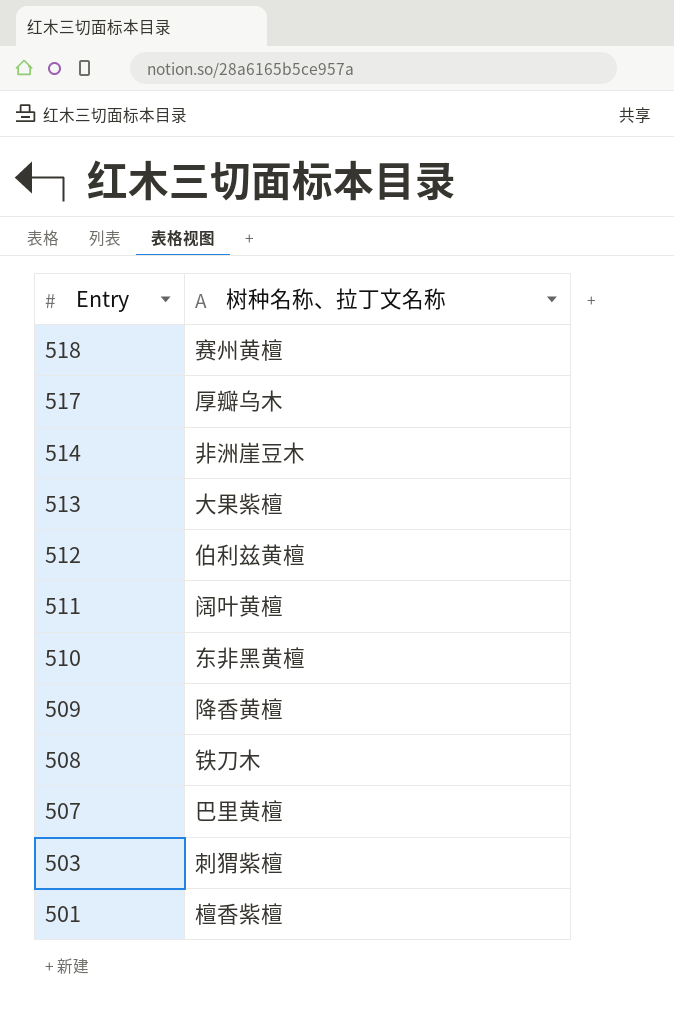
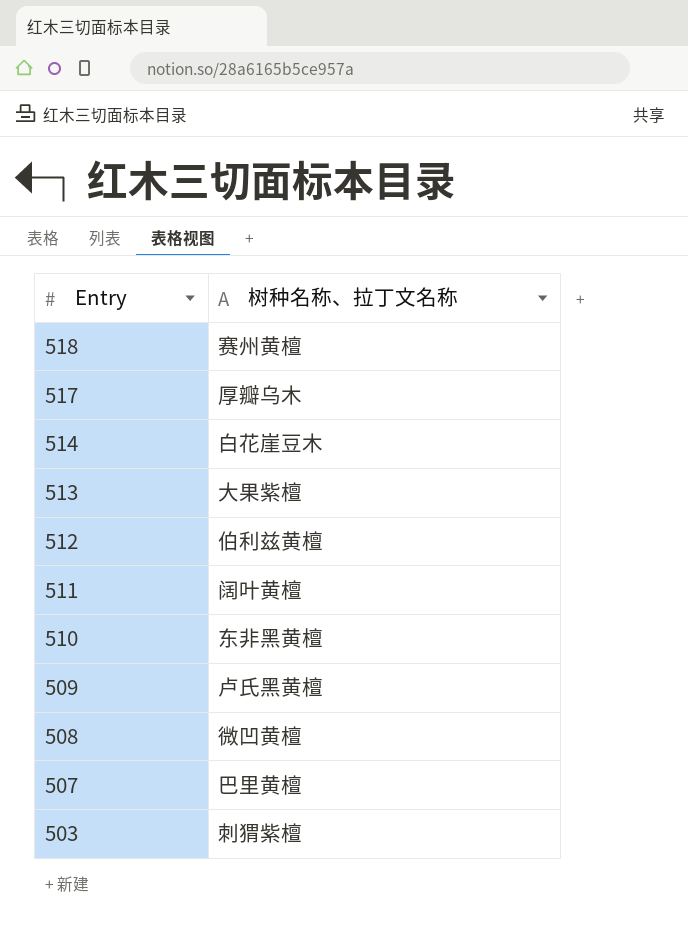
row 501: 檀香紫檀 -> none
514 | 树种名称、拉丁文名称: 非洲崖豆木 -> 白花崖豆木
509 | 树种名称、拉丁文名称: 降香黄檀 -> 卢氏黑黄檀
508 | 树种名称、拉丁文名称: 铁刀木 -> 微凹黄檀

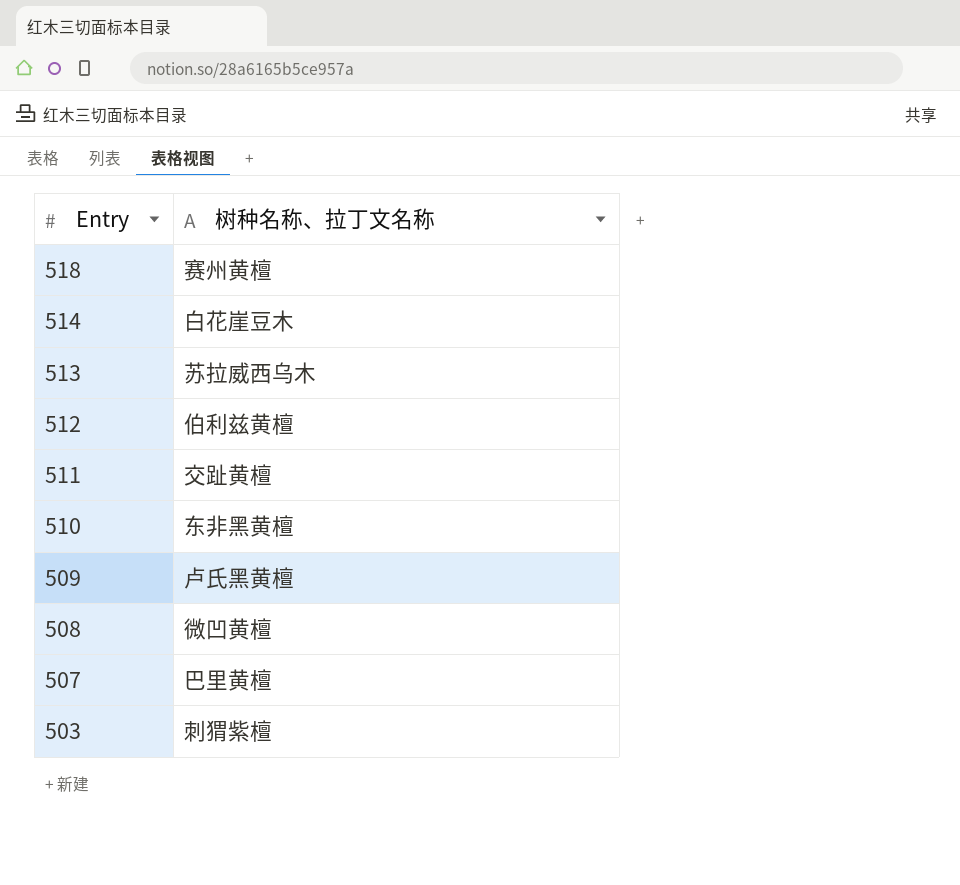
row 517: 厚瓣乌木 -> none
513 | 树种名称、拉丁文名称: 大果紫檀 -> 苏拉威西乌木
511 | 树种名称、拉丁文名称: 阔叶黄檀 -> 交趾黄檀

